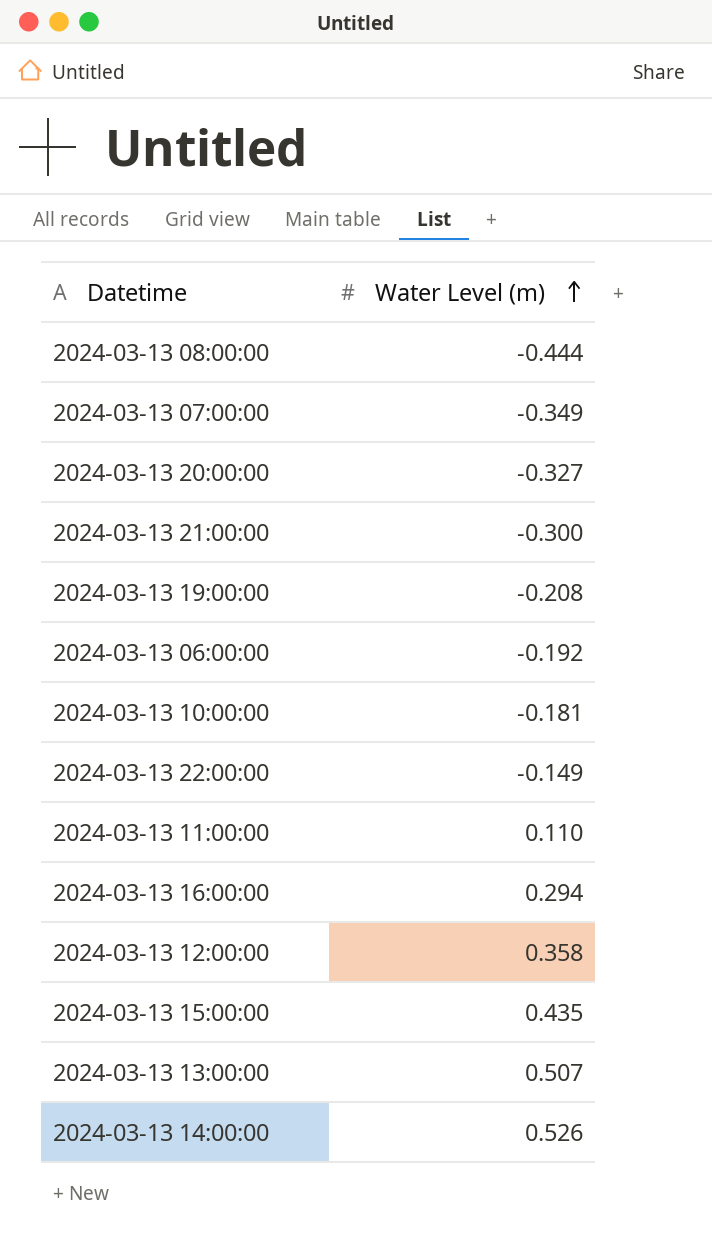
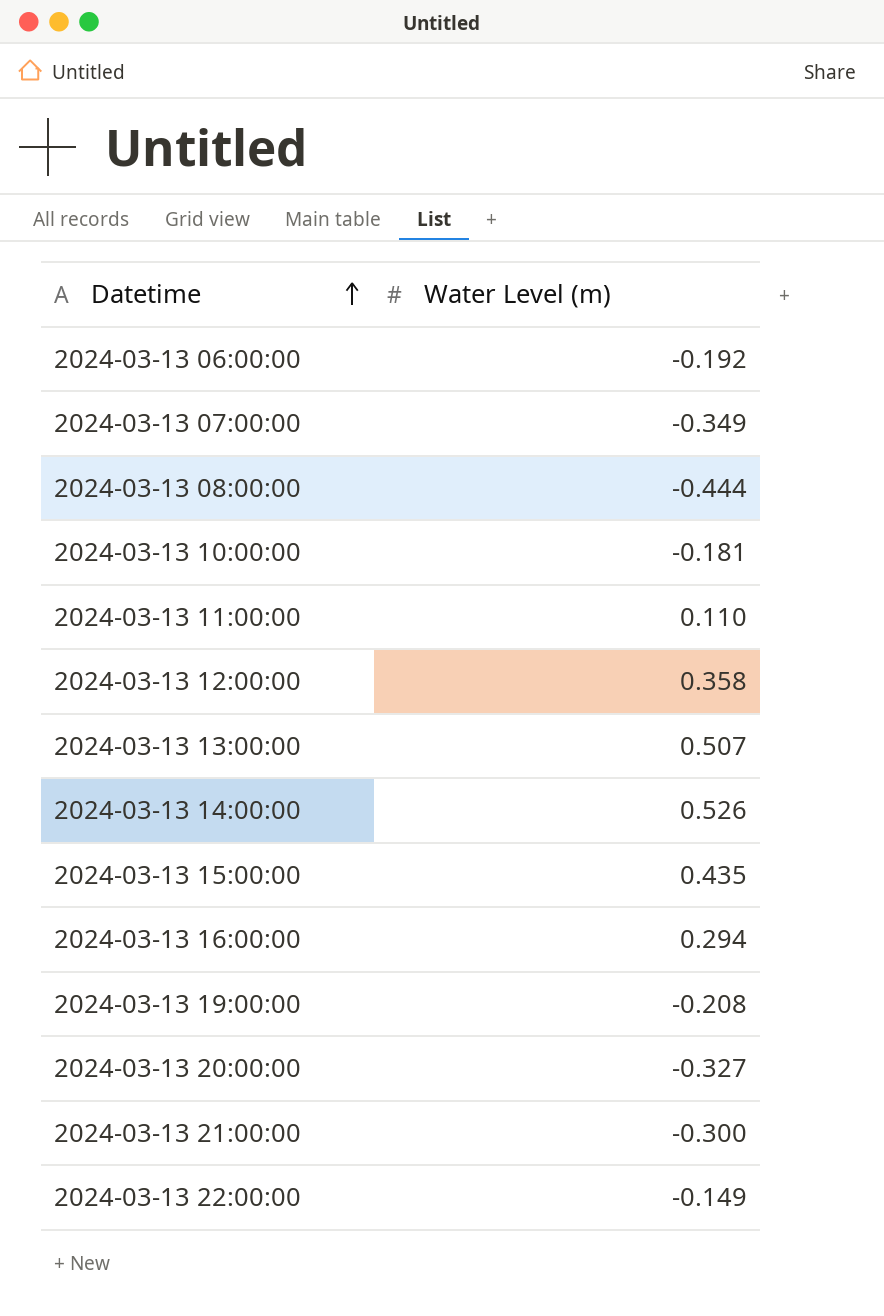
row order: Water Level (m) ascending -> Datetime ascending

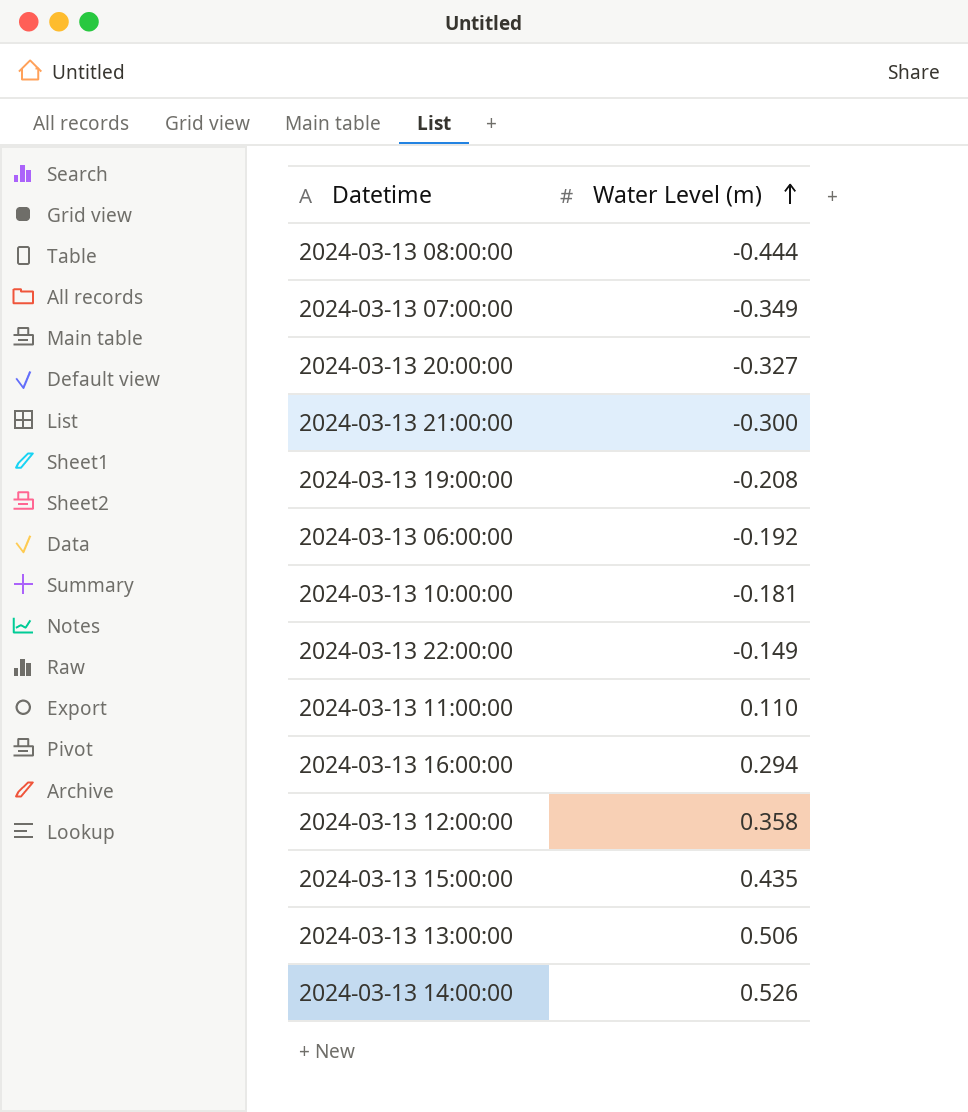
row order: Datetime ascending -> Water Level (m) ascending
2024-03-13 13:00:00 | Water Level (m): 0.507 -> 0.506

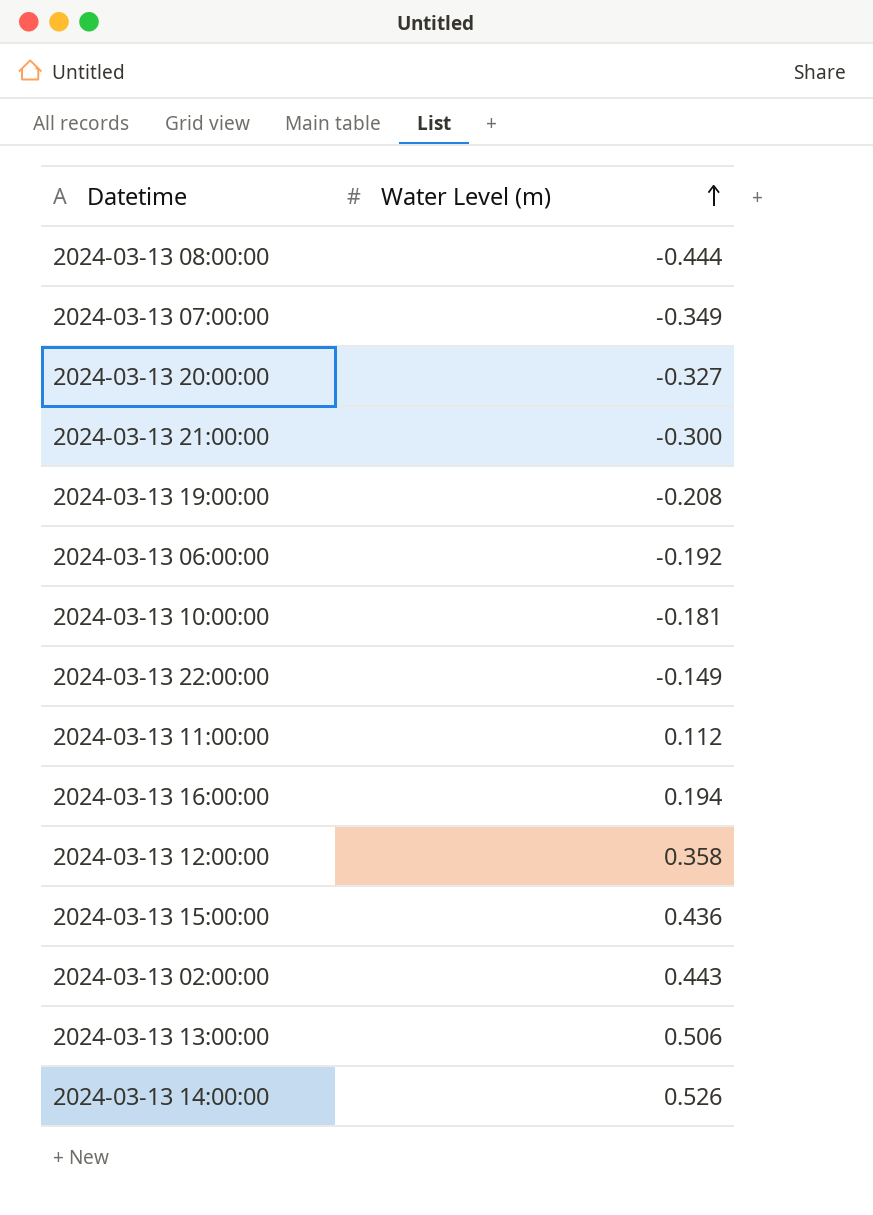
2024-03-13 11:00:00 | Water Level (m): 0.110 -> 0.112
2024-03-13 16:00:00 | Water Level (m): 0.294 -> 0.194
2024-03-13 15:00:00 | Water Level (m): 0.435 -> 0.436
row 2024-03-13 02:00:00: none -> 0.443

